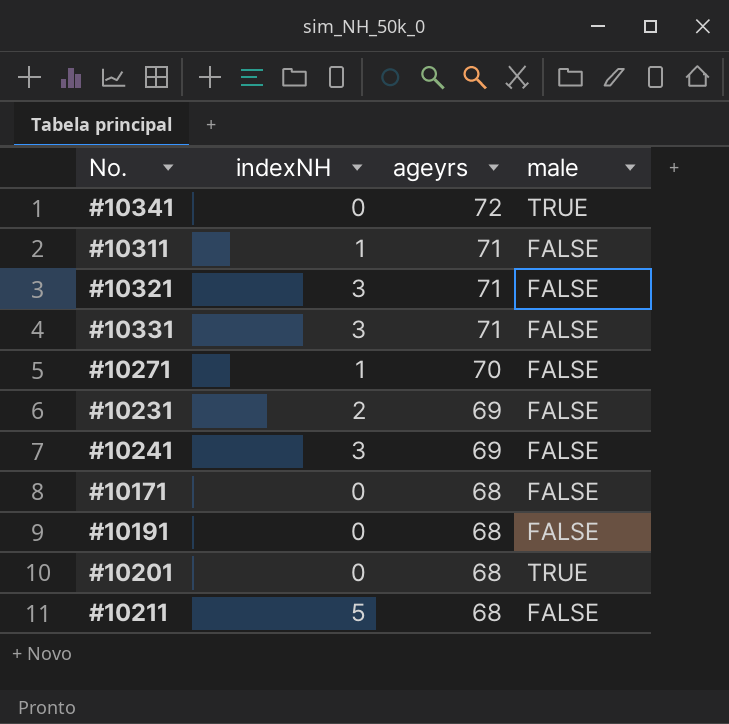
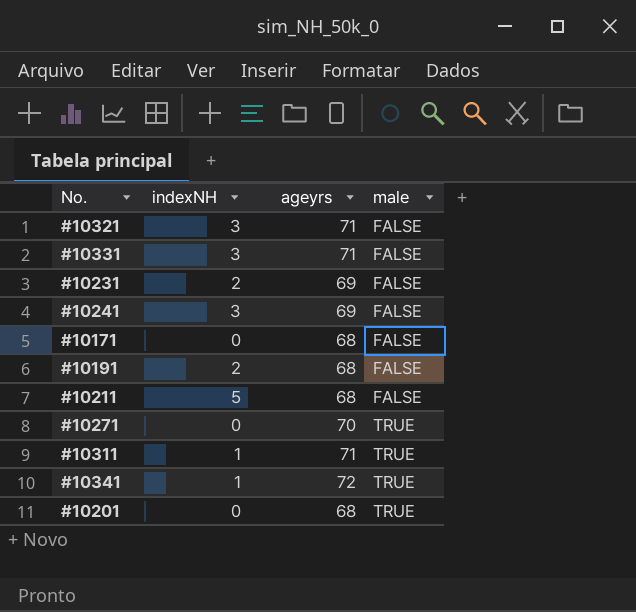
row order: ageyrs descending -> male ascending
#10191 | indexNH: 0 -> 2
#10271 | indexNH: 1 -> 0
#10271 | male: FALSE -> TRUE
#10311 | male: FALSE -> TRUE
#10341 | indexNH: 0 -> 1

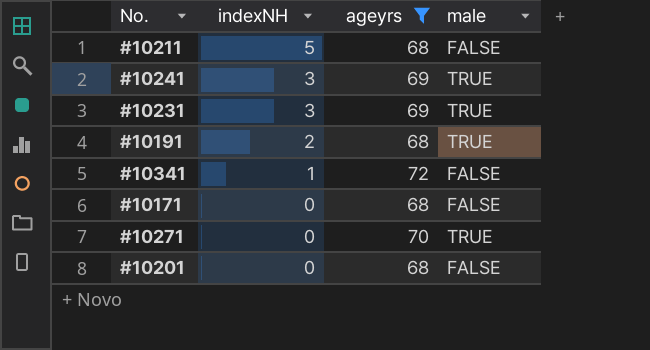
filter: none -> ageyrs != 71
row order: male ascending -> indexNH descending
#10241 | male: FALSE -> TRUE
#10231 | indexNH: 2 -> 3
#10231 | male: FALSE -> TRUE
#10191 | male: FALSE -> TRUE
#10341 | male: TRUE -> FALSE
#10201 | male: TRUE -> FALSE

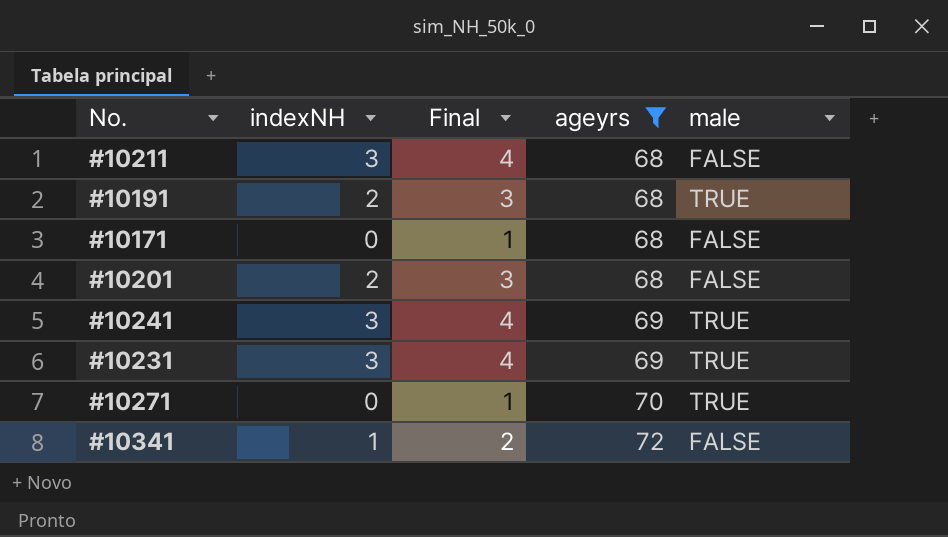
row order: indexNH descending -> ageyrs ascending
column Final | formula: none -> [indexNH] + 1
#10211 | indexNH: 5 -> 3
#10201 | indexNH: 0 -> 2

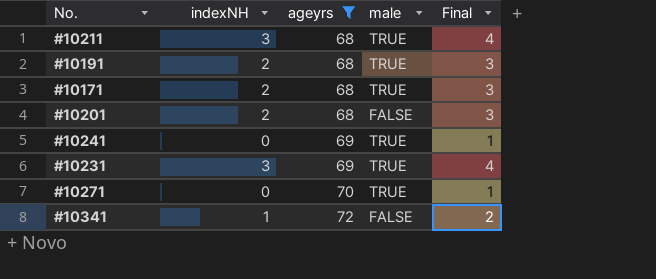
column Final | position: 3 -> 5
#10211 | male: FALSE -> TRUE
#10171 | indexNH: 0 -> 2
#10171 | male: FALSE -> TRUE
#10171 | Final: 1 -> 3
#10241 | indexNH: 3 -> 0
#10241 | Final: 4 -> 1

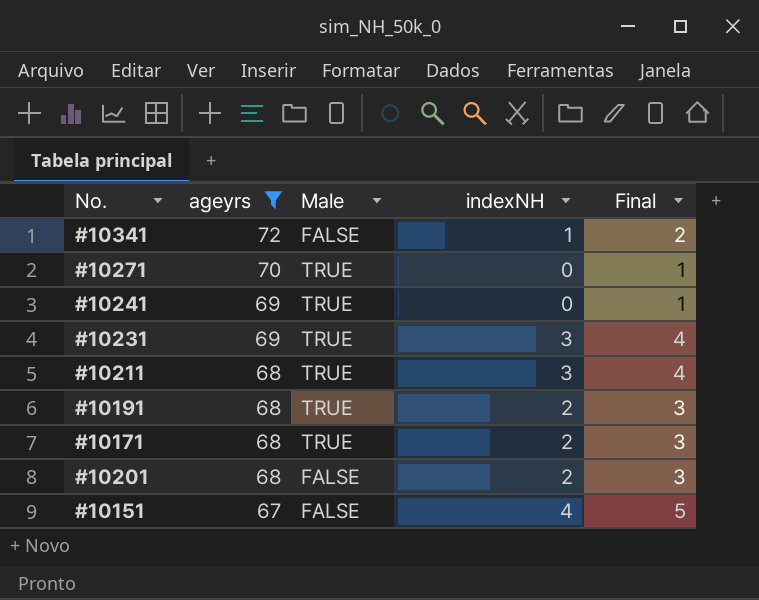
row order: ageyrs ascending -> ageyrs descending
column name: male -> Male
column indexNH | position: 2 -> 4
row #10151: none -> 67 | FALSE | 4 | 5

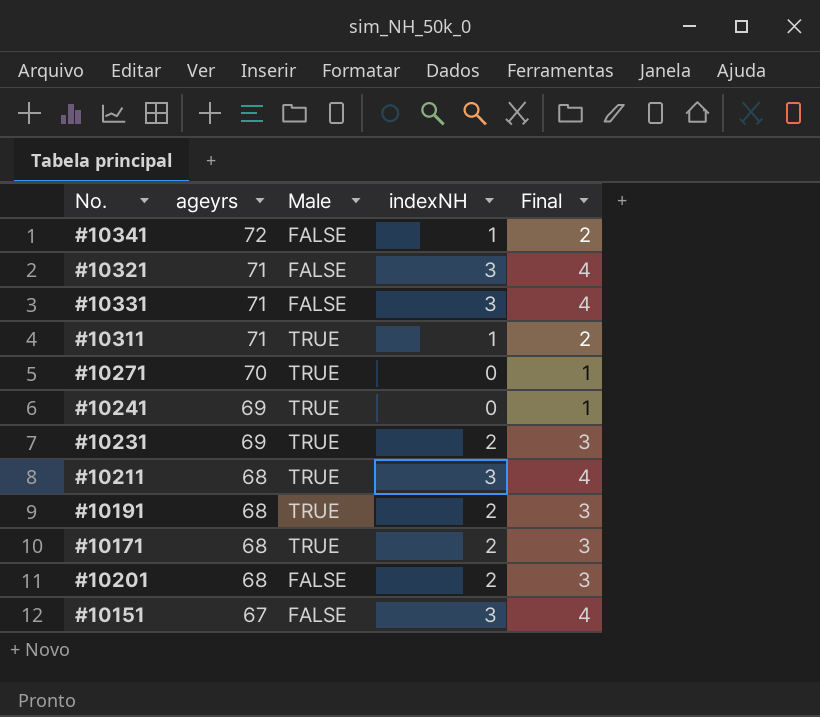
filter: ageyrs != 71 -> none
#10231 | indexNH: 3 -> 2
#10231 | Final: 4 -> 3
#10151 | indexNH: 4 -> 3
#10151 | Final: 5 -> 4

